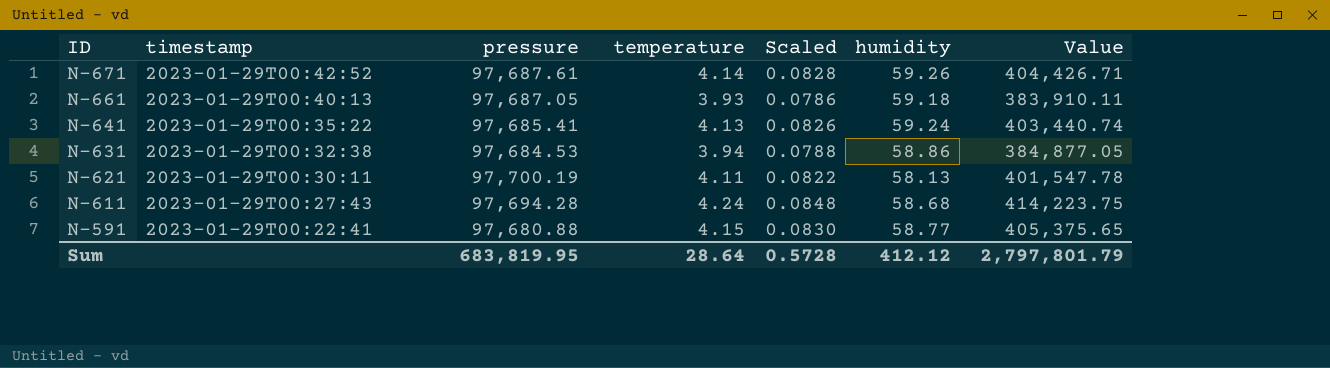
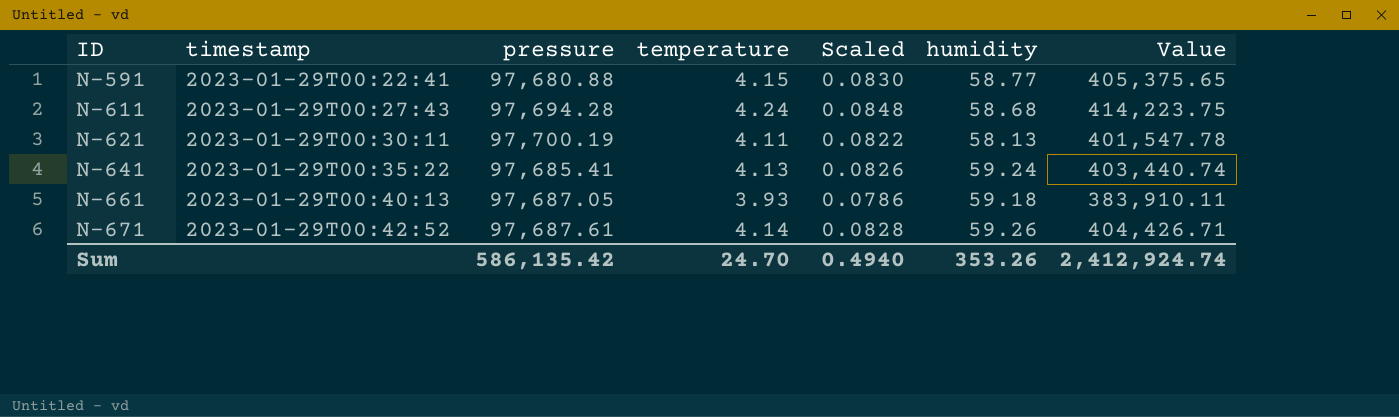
row order: ID descending -> ID ascending
row N-631: 2023-01-29T00:32:38 | 97,684.53 | 3.94 | 0.0788 | 58.86 | 384,877.05 -> none
Sum | pressure: 683,819.95 -> 586,135.42
Sum | temperature: 28.64 -> 24.70
Sum | Scaled: 0.5728 -> 0.4940
Sum | humidity: 412.12 -> 353.26
Sum | Value: 2,797,801.79 -> 2,412,924.74

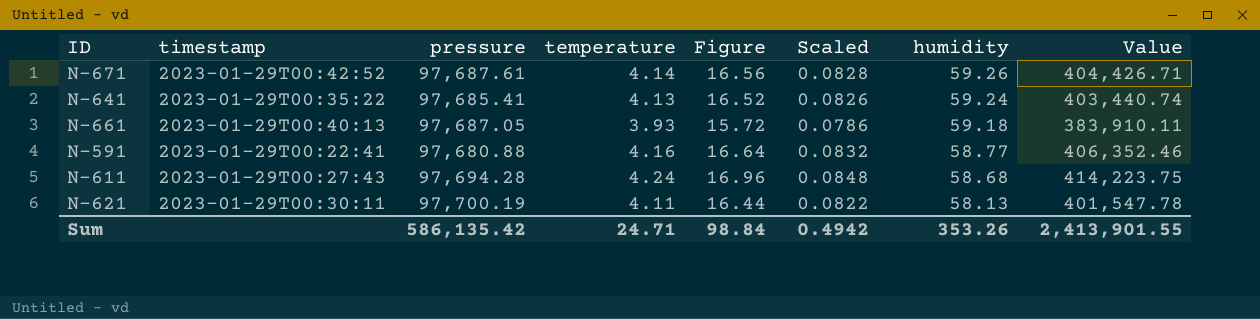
row order: ID ascending -> humidity descending
column Figure | formula: none -> [temperature] * 4
N-591 | temperature: 4.15 -> 4.16
N-591 | Scaled: 0.0830 -> 0.0832
N-591 | Value: 405,375.65 -> 406,352.46
Sum | temperature: 24.70 -> 24.71
Sum | Scaled: 0.4940 -> 0.4942
Sum | Value: 2,412,924.74 -> 2,413,901.55

